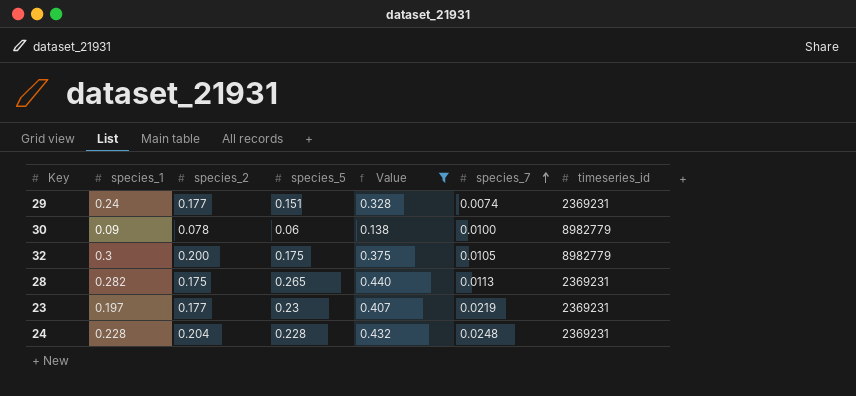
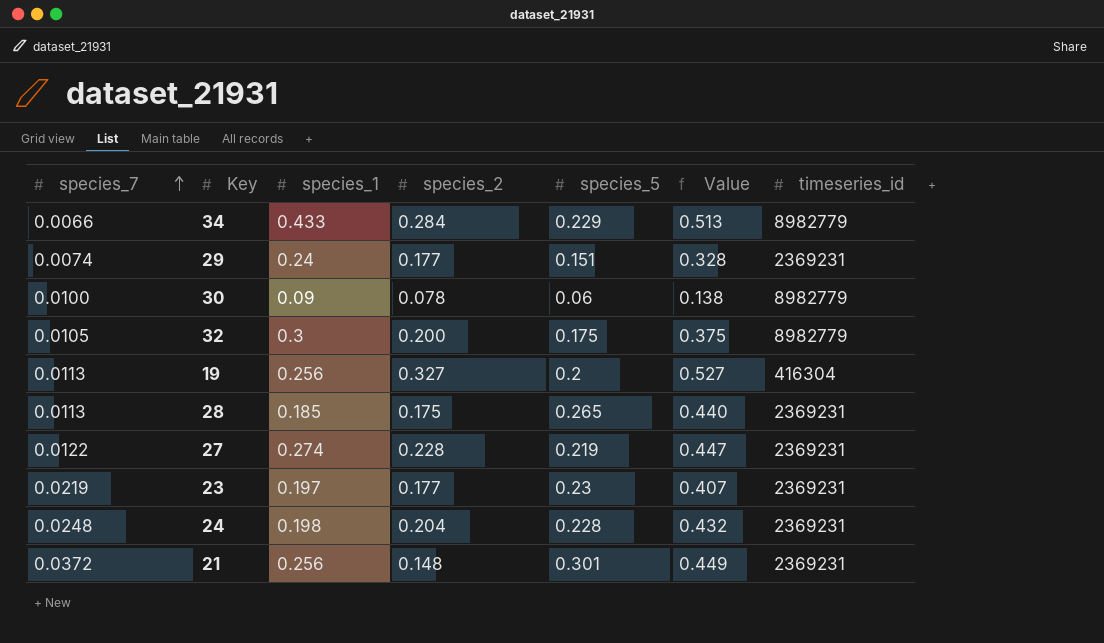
filter: Value <= 0.440 -> none
column species_7 | position: 6 -> 1
28 | species_1: 0.282 -> 0.185
24 | species_1: 0.228 -> 0.198

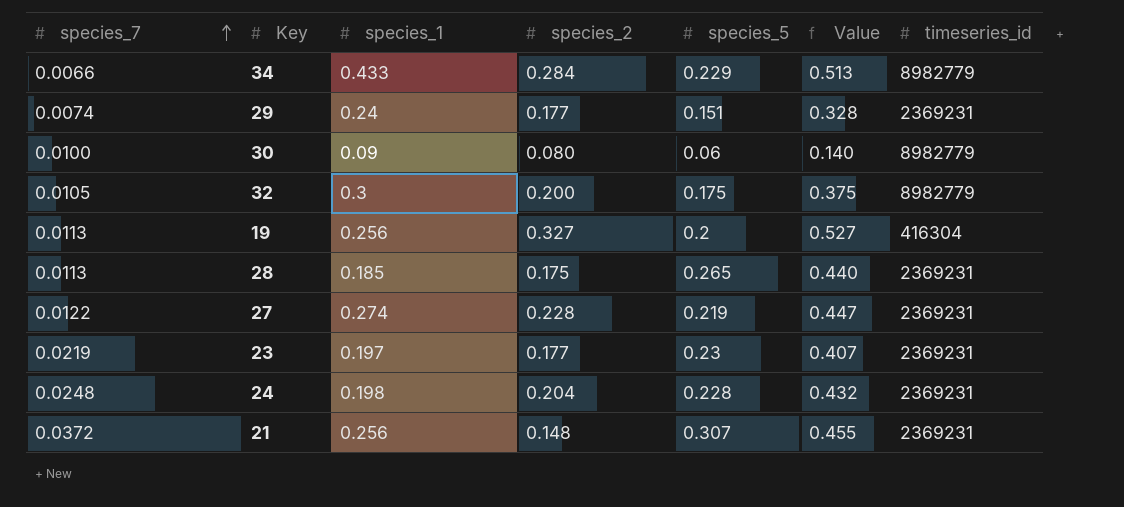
30 | species_2: 0.078 -> 0.080
30 | Value: 0.138 -> 0.140
21 | species_5: 0.301 -> 0.307
21 | Value: 0.449 -> 0.455

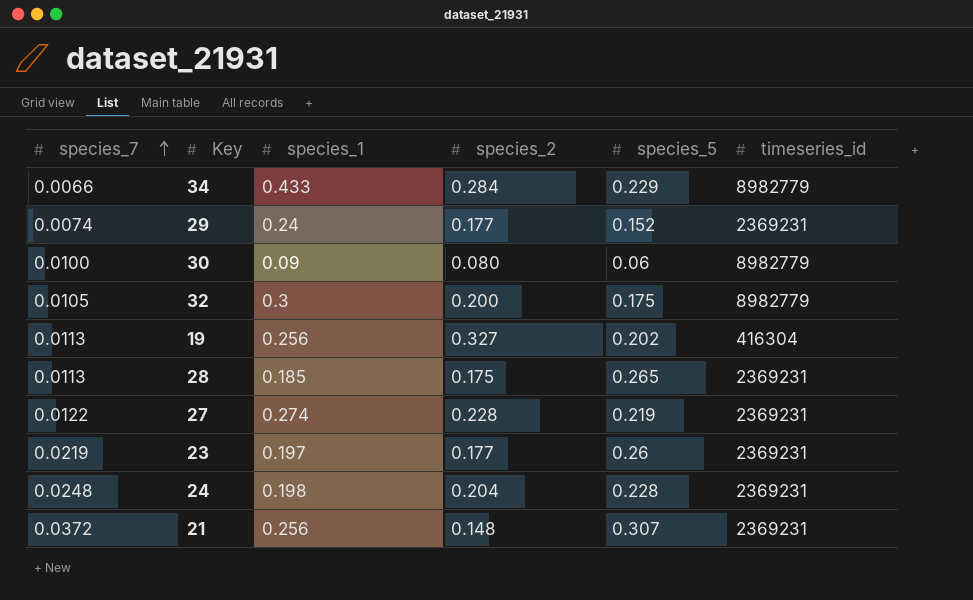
column Value | formula: [species_2] + [species_5] -> none
29 | species_5: 0.151 -> 0.152
19 | species_5: 0.2 -> 0.202
23 | species_5: 0.23 -> 0.26

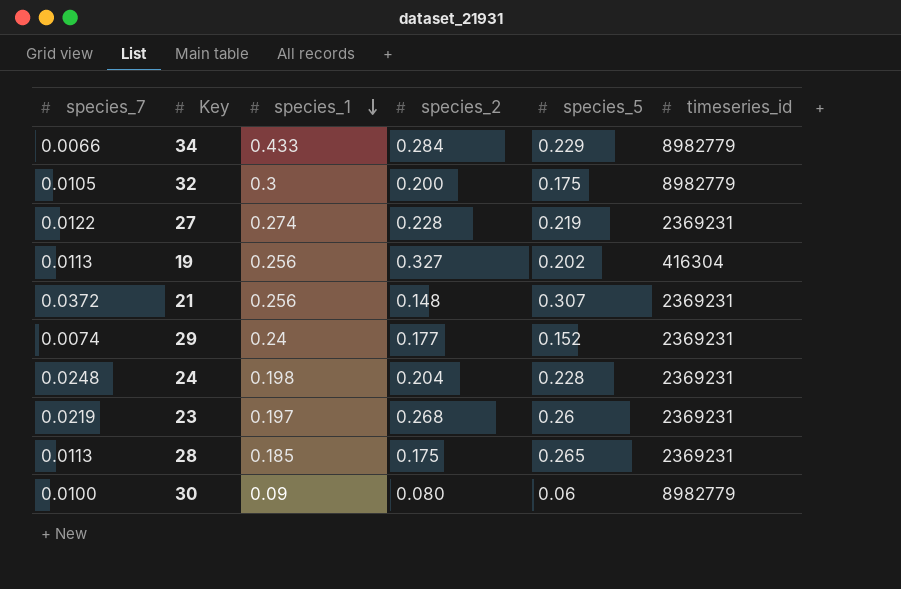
row order: species_7 ascending -> species_1 descending
23 | species_2: 0.177 -> 0.268

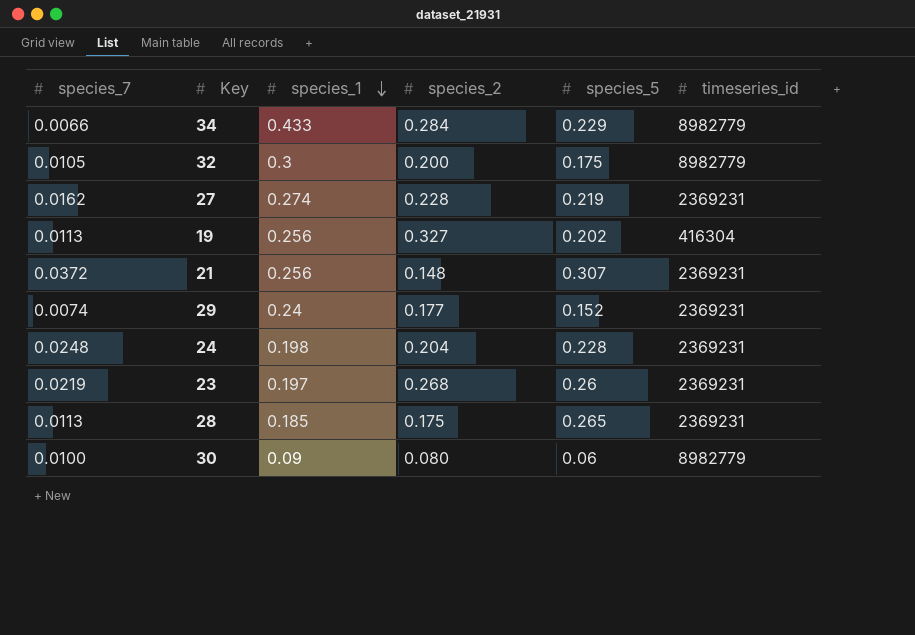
27 | species_7: 0.0122 -> 0.0162

